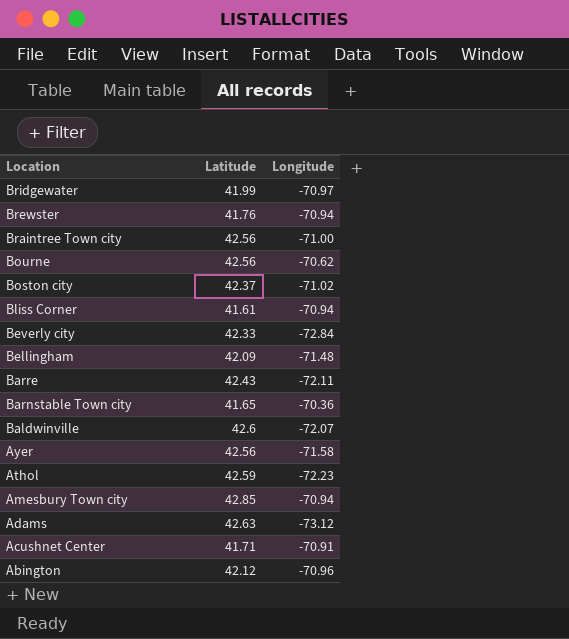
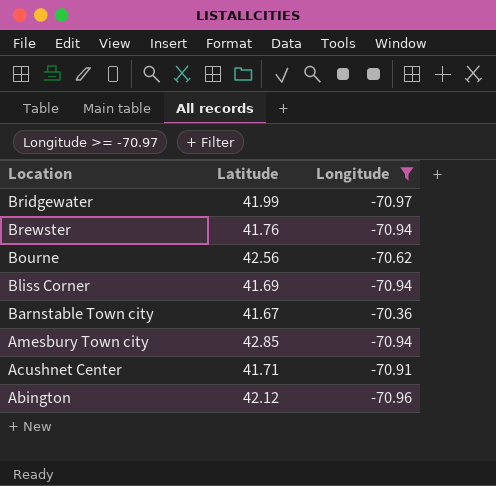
filter: none -> Longitude >= -70.97
Bliss Corner | Latitude: 41.61 -> 41.69
Barnstable Town city | Latitude: 41.65 -> 41.67

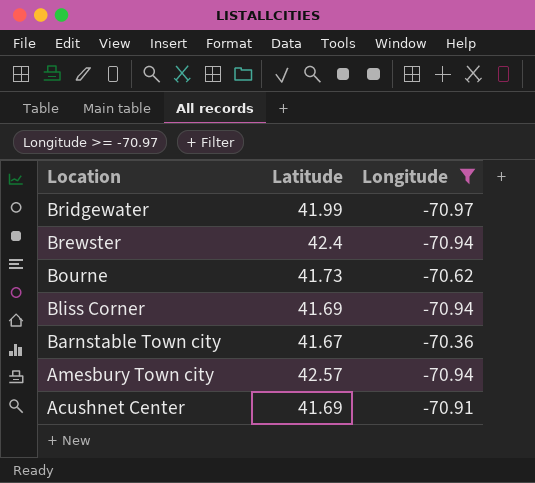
row Abington: 42.12 | -70.96 -> none
Brewster | Latitude: 41.76 -> 42.4
Bourne | Latitude: 42.56 -> 41.73
Amesbury Town city | Latitude: 42.85 -> 42.57
Acushnet Center | Latitude: 41.71 -> 41.69

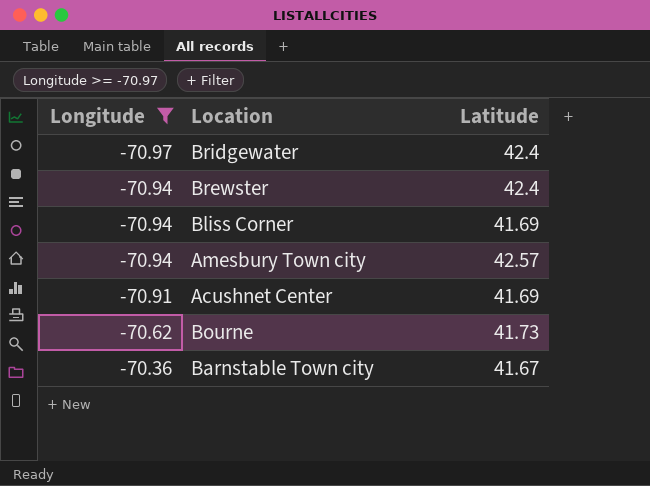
row order: Location descending -> Longitude ascending
column Longitude | position: 3 -> 1
Bridgewater | Latitude: 41.99 -> 42.4

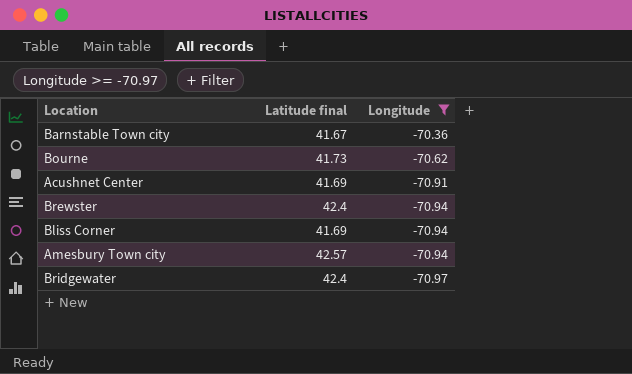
row order: Longitude ascending -> Longitude descending
column name: Latitude -> Latitude final
column Longitude | position: 1 -> 3

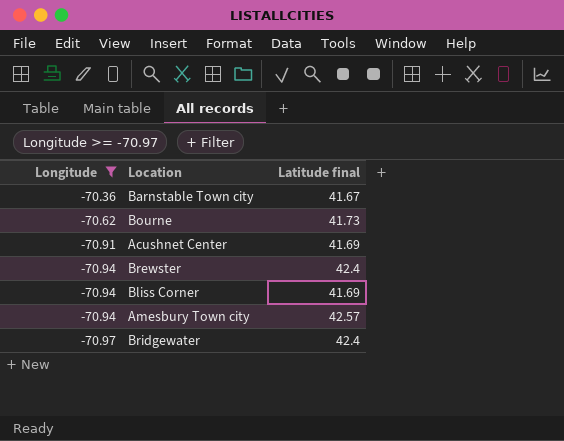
column Longitude | position: 3 -> 1

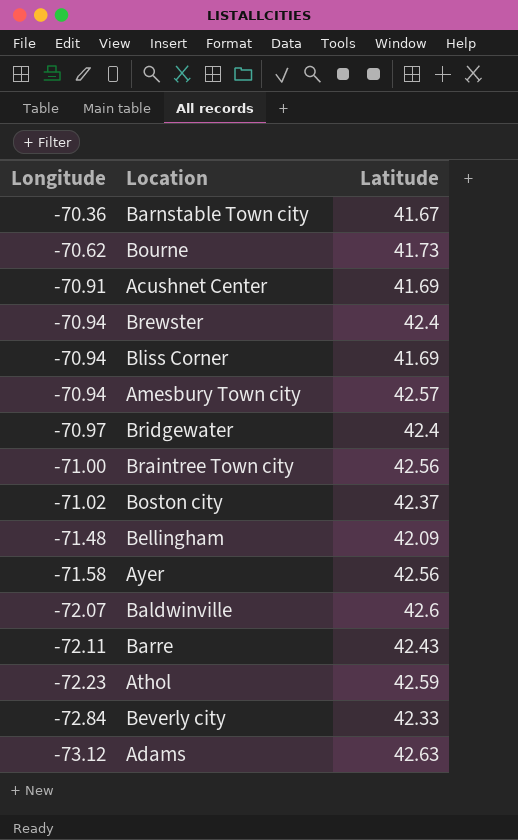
filter: Longitude >= -70.97 -> none
column name: Latitude final -> Latitude

